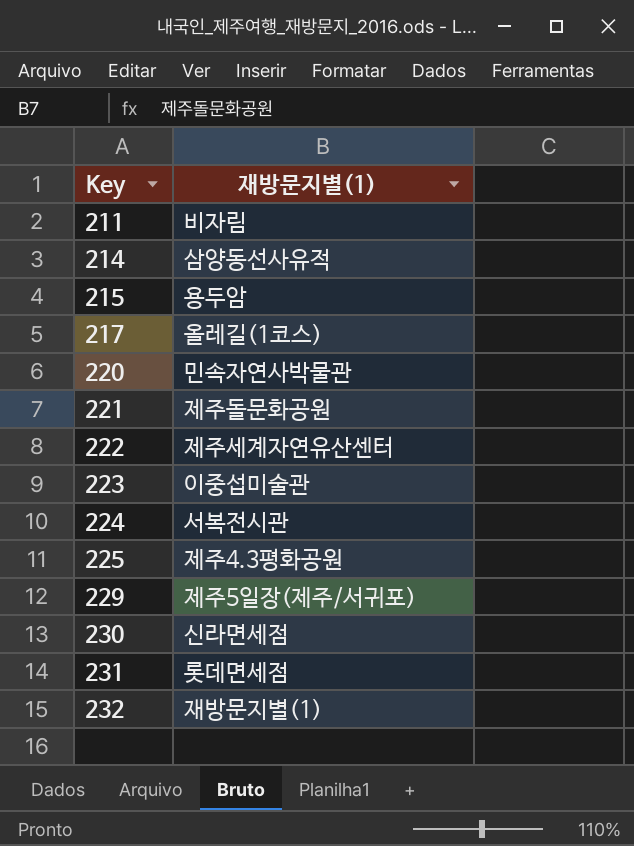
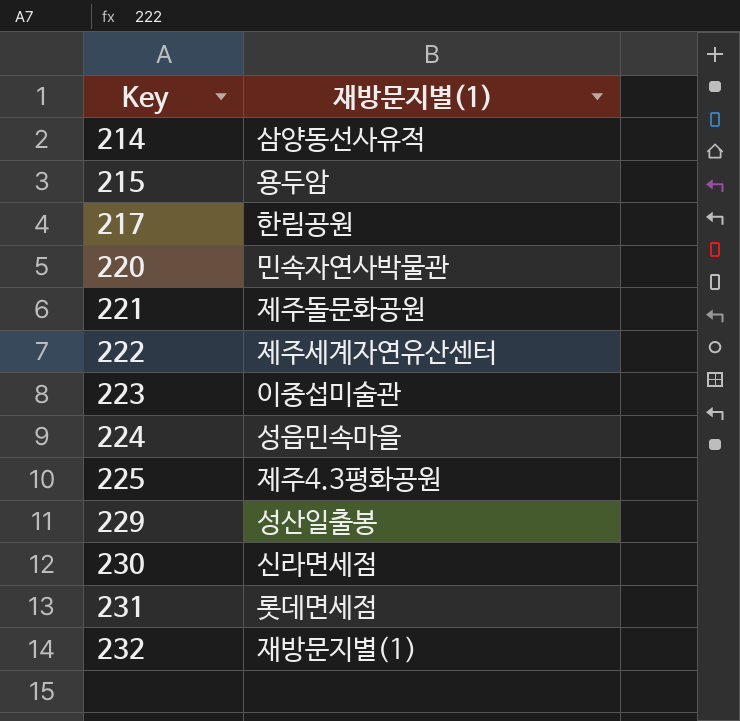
row 211: 비자림 -> none
217 | 재방문지별(1): 올레길(1코스) -> 한림공원
224 | 재방문지별(1): 서복전시관 -> 성읍민속마을
229 | 재방문지별(1): 제주5일장(제주/서귀포) -> 성산일출봉

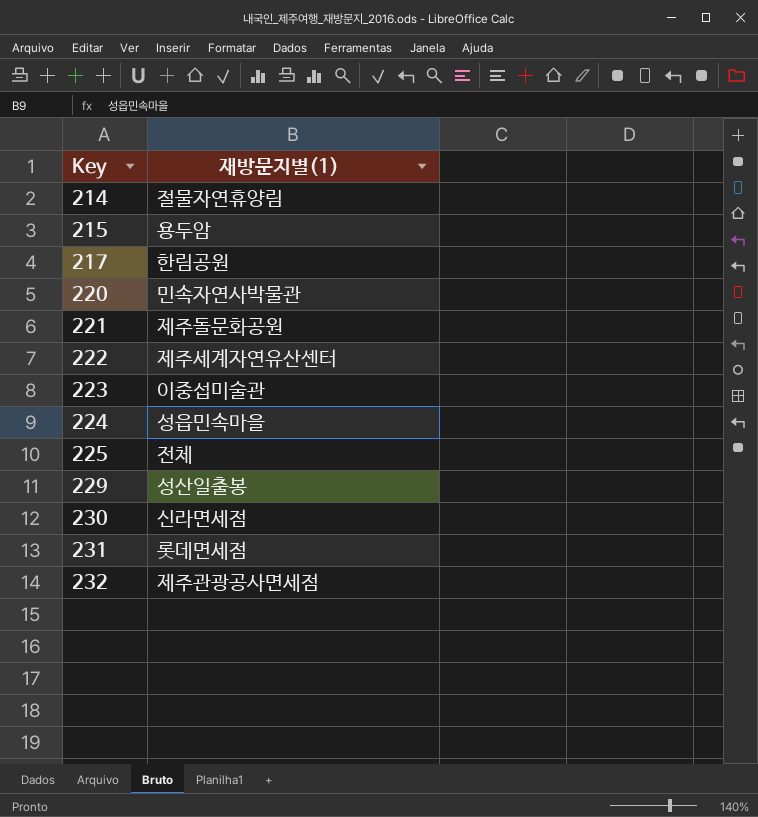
214 | 재방문지별(1): 삼양동선사유적 -> 절물자연휴양림
225 | 재방문지별(1): 제주4.3평화공원 -> 전체
232 | 재방문지별(1): 재방문지별(1) -> 제주관광공사면세점

